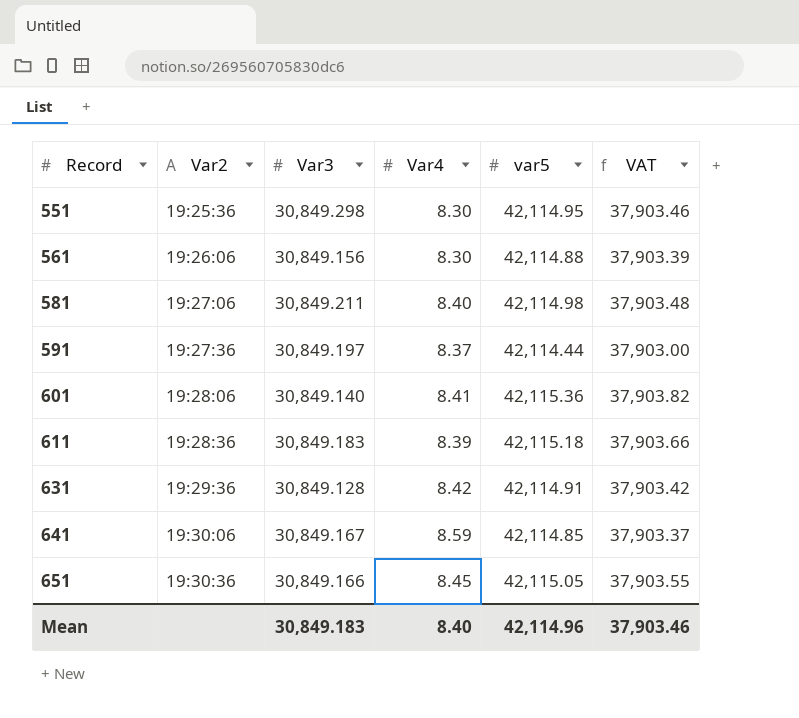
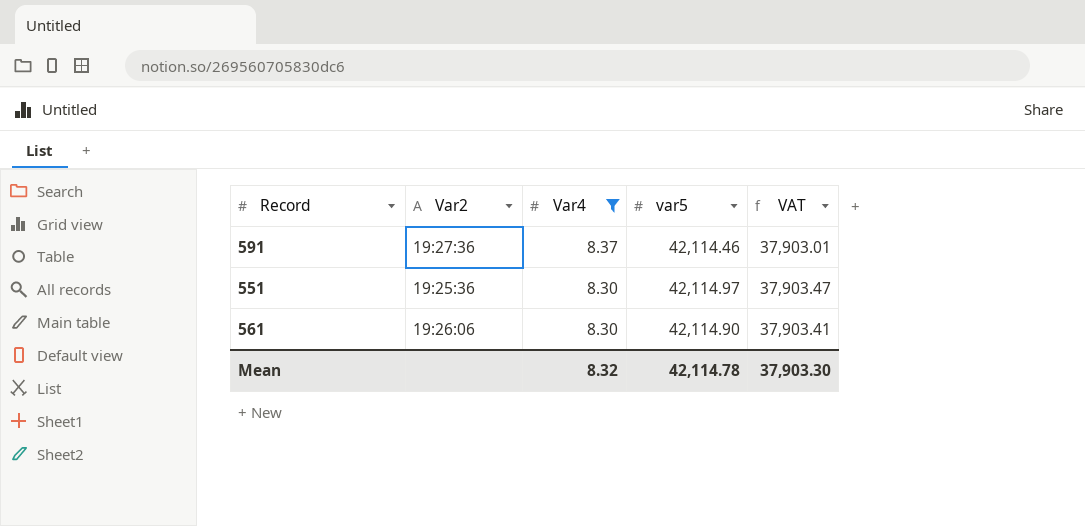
filter: none -> Var4 <= 8.37
row order: Record ascending -> Var4 descending
column Var3 | position: 3 -> none
591 | var5: 42,114.44 -> 42,114.46
591 | VAT: 37,903.00 -> 37,903.01
551 | var5: 42,114.95 -> 42,114.97
551 | VAT: 37,903.46 -> 37,903.47
561 | var5: 42,114.88 -> 42,114.90
561 | VAT: 37,903.39 -> 37,903.41
Mean | Var4: 8.40 -> 8.32
Mean | var5: 42,114.96 -> 42,114.78
Mean | VAT: 37,903.46 -> 37,903.30

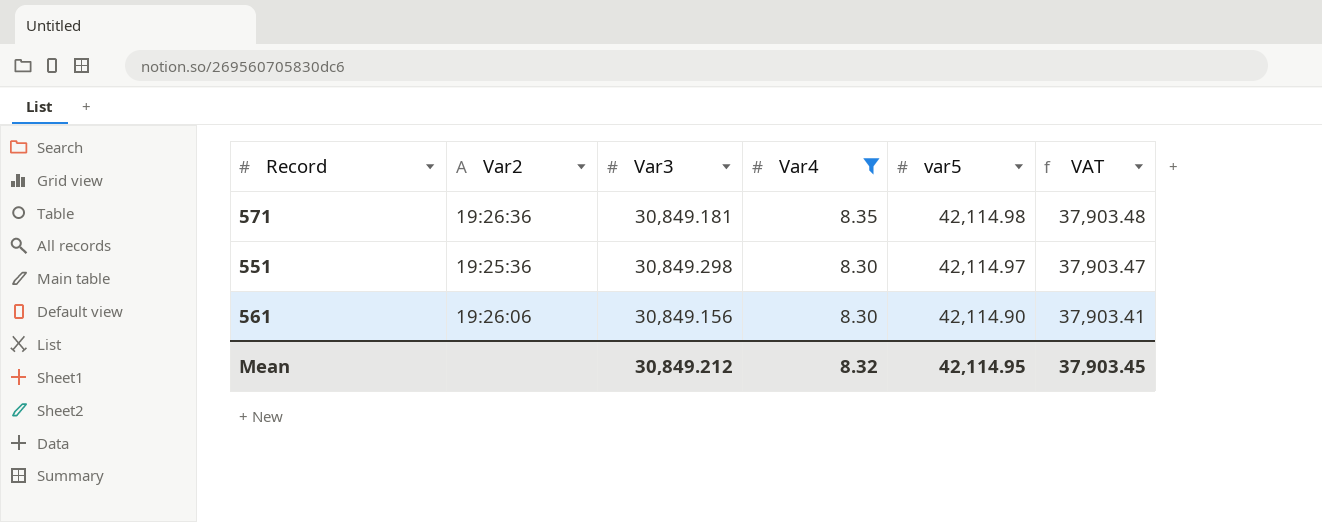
column Var3 | position: none -> 3
row 591: 19:27:36 | 8.37 | 42,114.46 | 37,903.01 -> none
row 571: none -> 19:26:36 | 30,849.181 | 8.35 | 42,114.98 | 37,903.48
Mean | var5: 42,114.78 -> 42,114.95
Mean | VAT: 37,903.30 -> 37,903.45

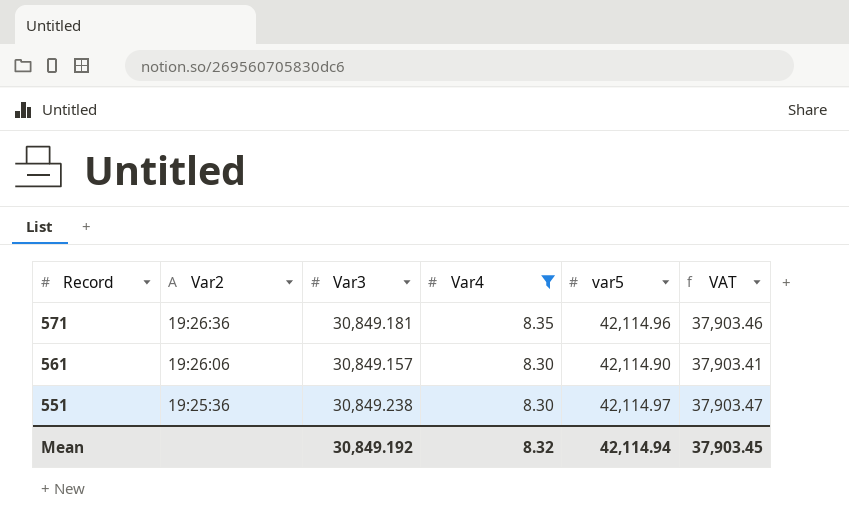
row order: Var4 descending -> Record descending
571 | var5: 42,114.98 -> 42,114.96
571 | VAT: 37,903.48 -> 37,903.46
561 | Var3: 30,849.156 -> 30,849.157
551 | Var3: 30,849.298 -> 30,849.238
Mean | Var3: 30,849.212 -> 30,849.192
Mean | var5: 42,114.95 -> 42,114.94

